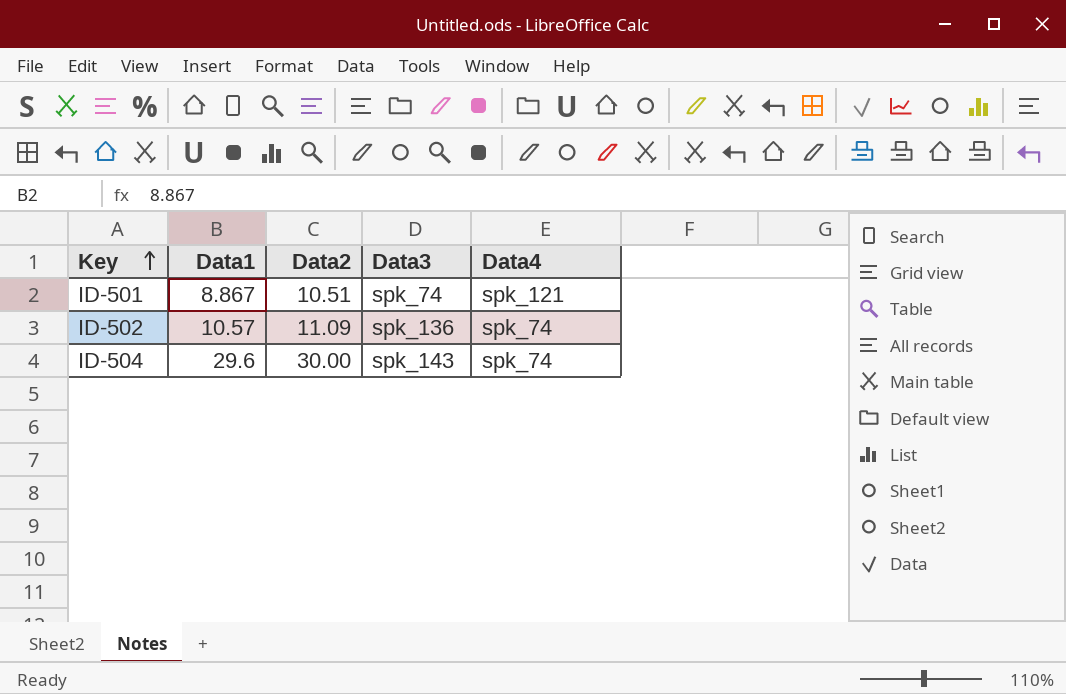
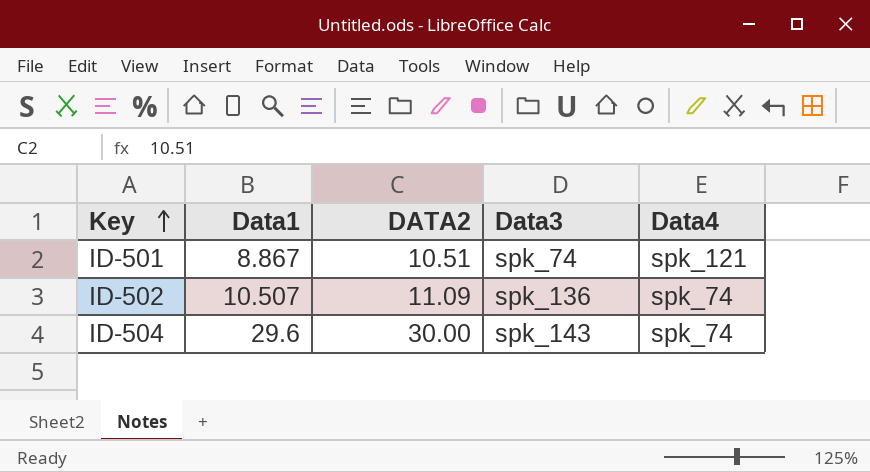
column name: Data2 -> DATA2
ID-502 | Data1: 10.57 -> 10.507

